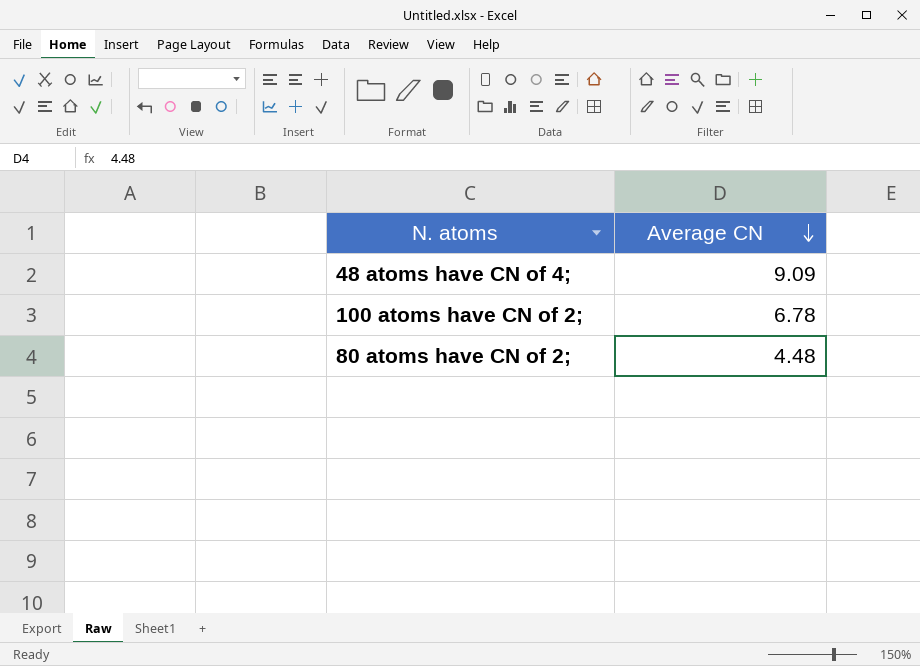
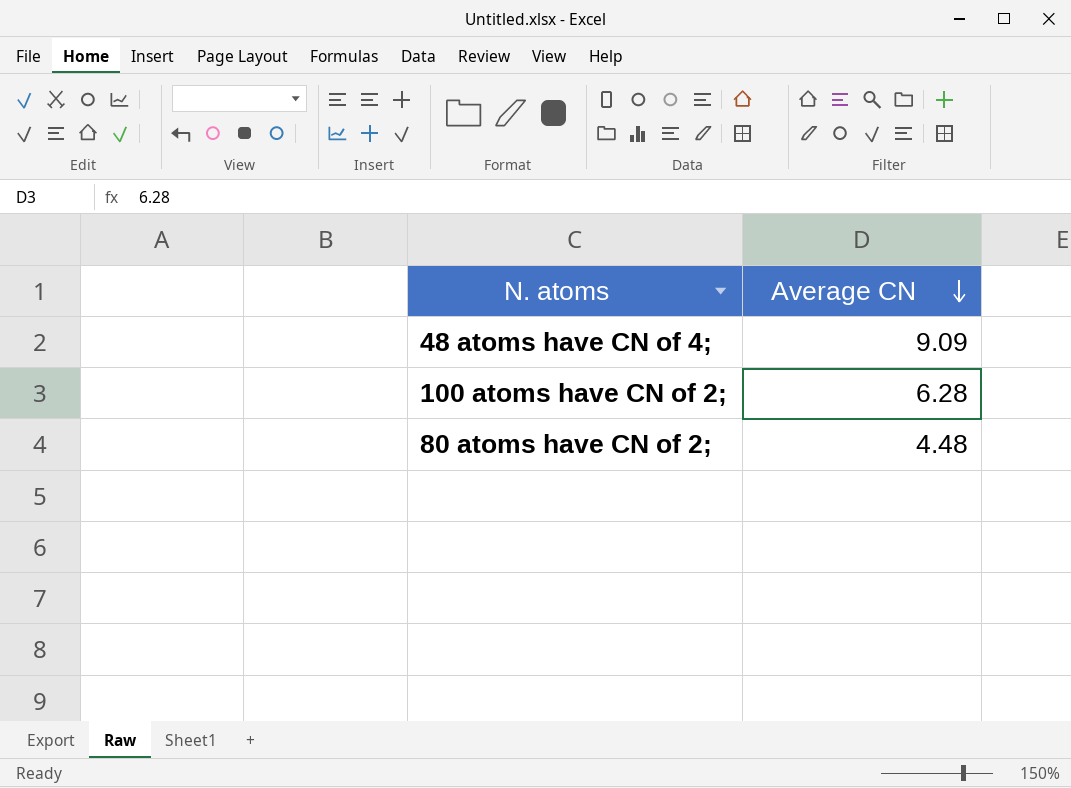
100 atoms have CN of 2; | Average CN: 6.78 -> 6.28

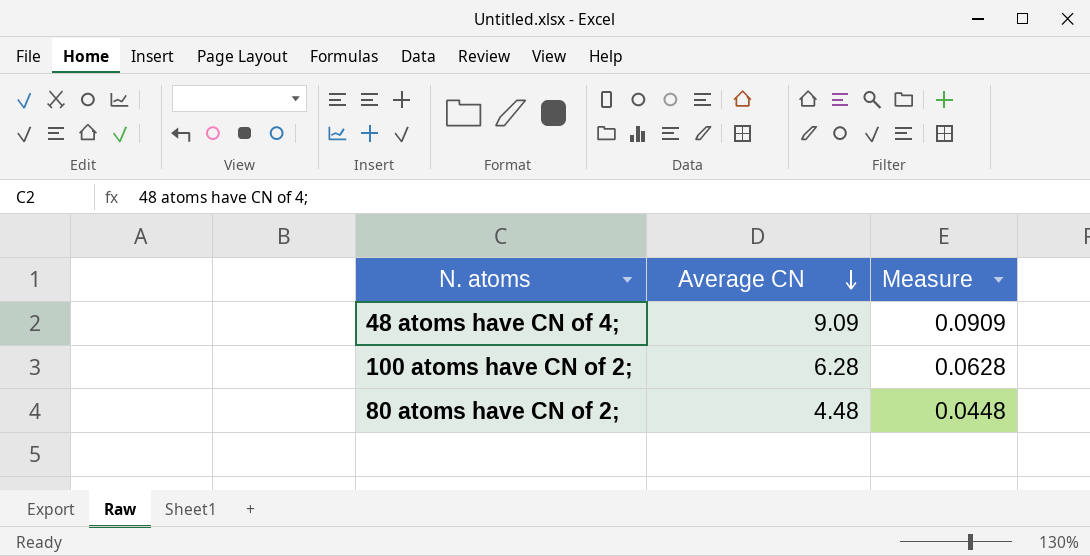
column Measure | formula: none -> [Average CN] * 0.01

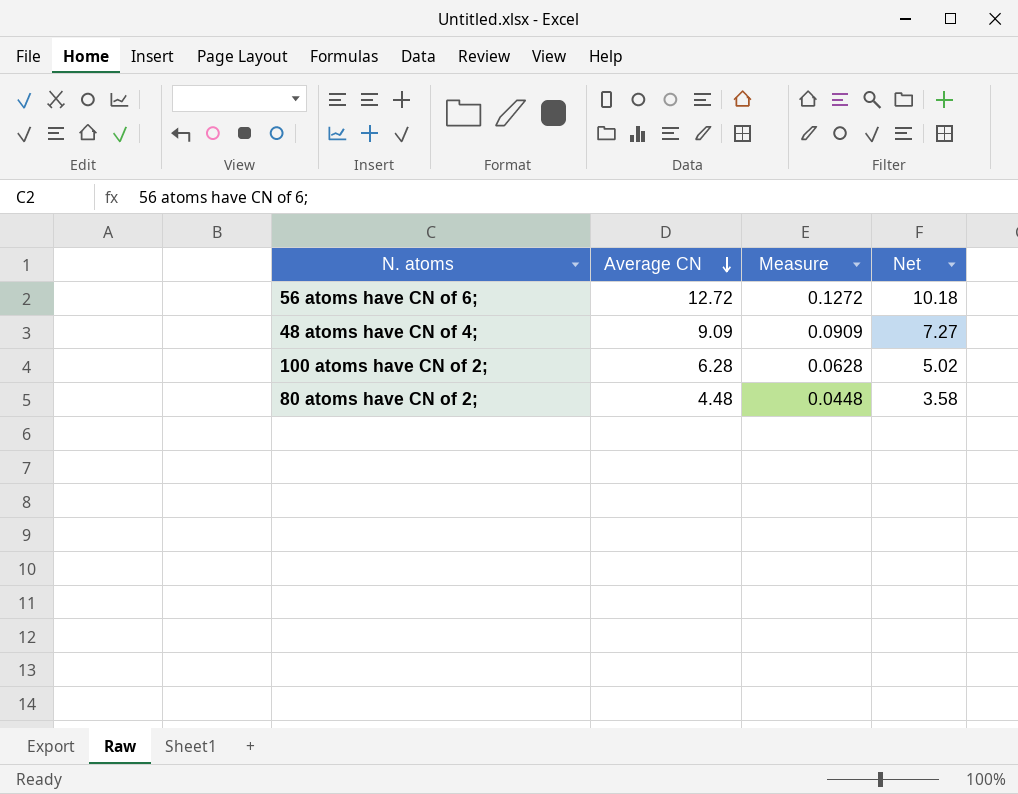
column Net | formula: none -> [Average CN] * 0.8
row 56 atoms have CN of 6;: none -> 12.72 | 0.1272 | 10.18

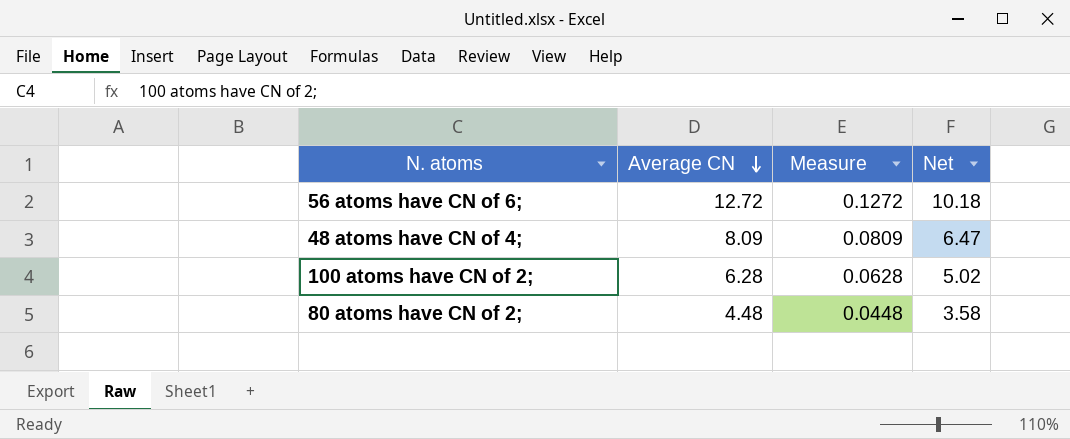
48 atoms have CN of 4; | Average CN: 9.09 -> 8.09
48 atoms have CN of 4; | Measure: 0.0909 -> 0.0809
48 atoms have CN of 4; | Net: 7.27 -> 6.47

